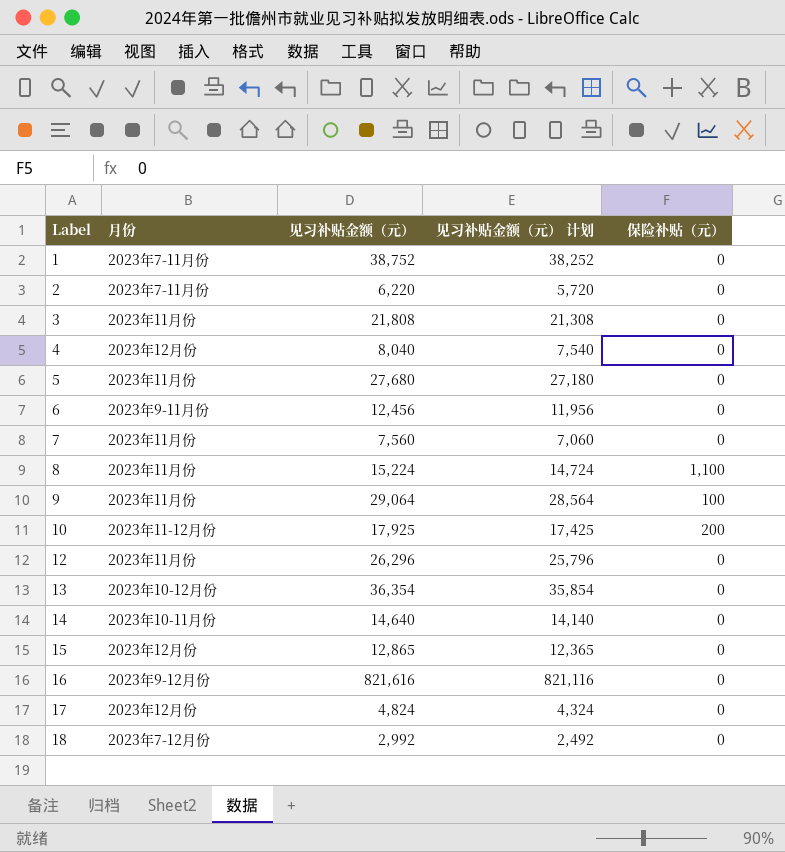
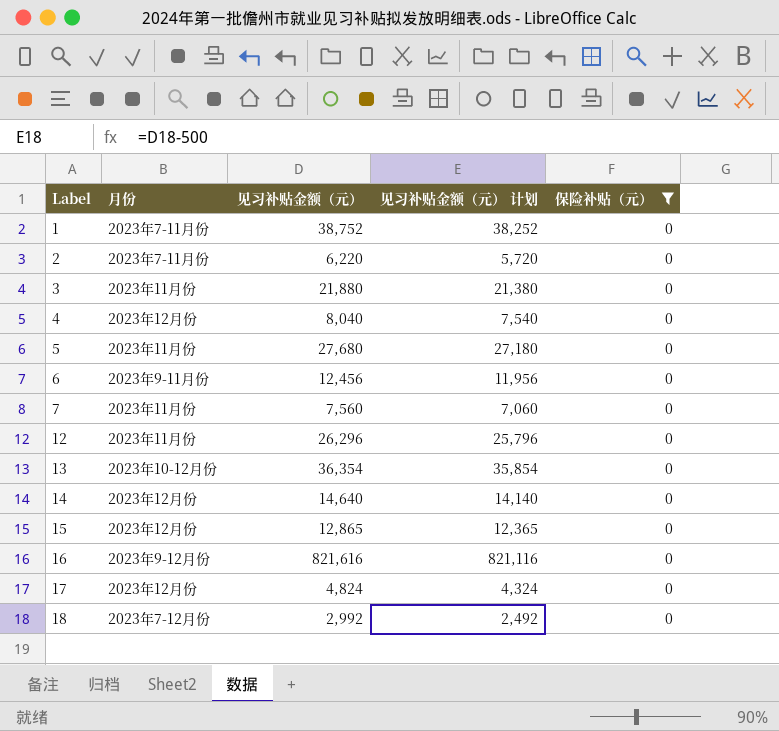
filter: none -> 保险补贴（元） = 0
3 | 见习补贴金额（元）: 21,808 -> 21,880
3 | 见习补贴金额（元） 计划: 21,308 -> 21,380
14 | 月份: 2023年10-11月份 -> 2023年12月份

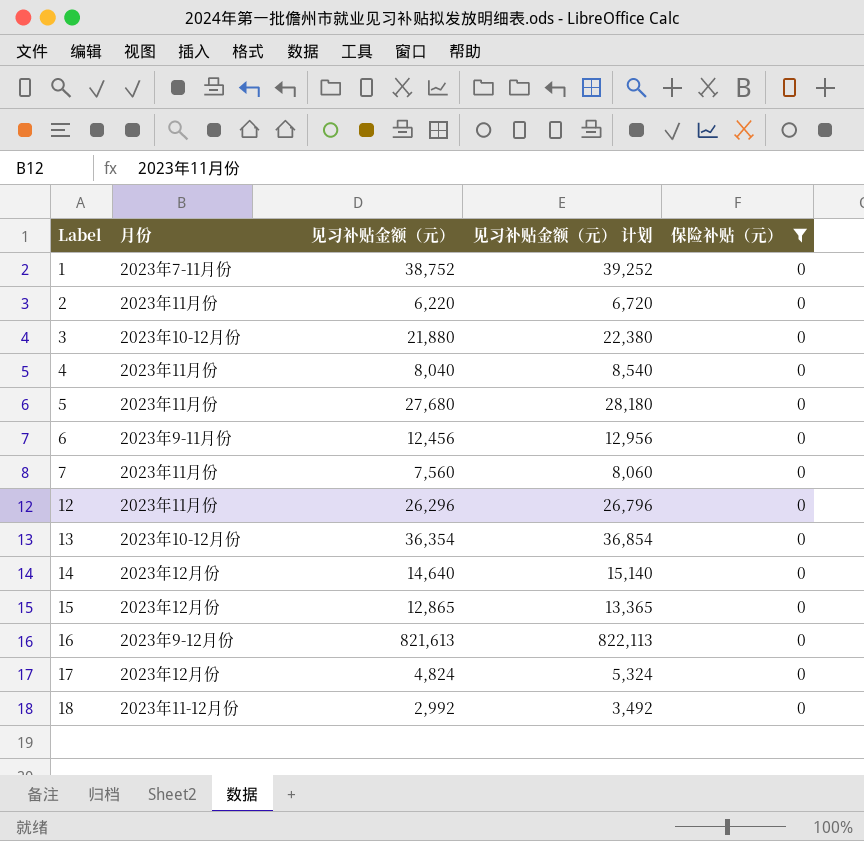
column 见习补贴金额（元） 计划 | formula: [见习补贴金额（元）] - 500 -> [见习补贴金额（元）] + 500
2 | 月份: 2023年7-11月份 -> 2023年11月份
3 | 月份: 2023年11月份 -> 2023年10-12月份
4 | 月份: 2023年12月份 -> 2023年11月份
16 | 见习补贴金额（元）: 821,616 -> 821,613
18 | 月份: 2023年7-12月份 -> 2023年11-12月份

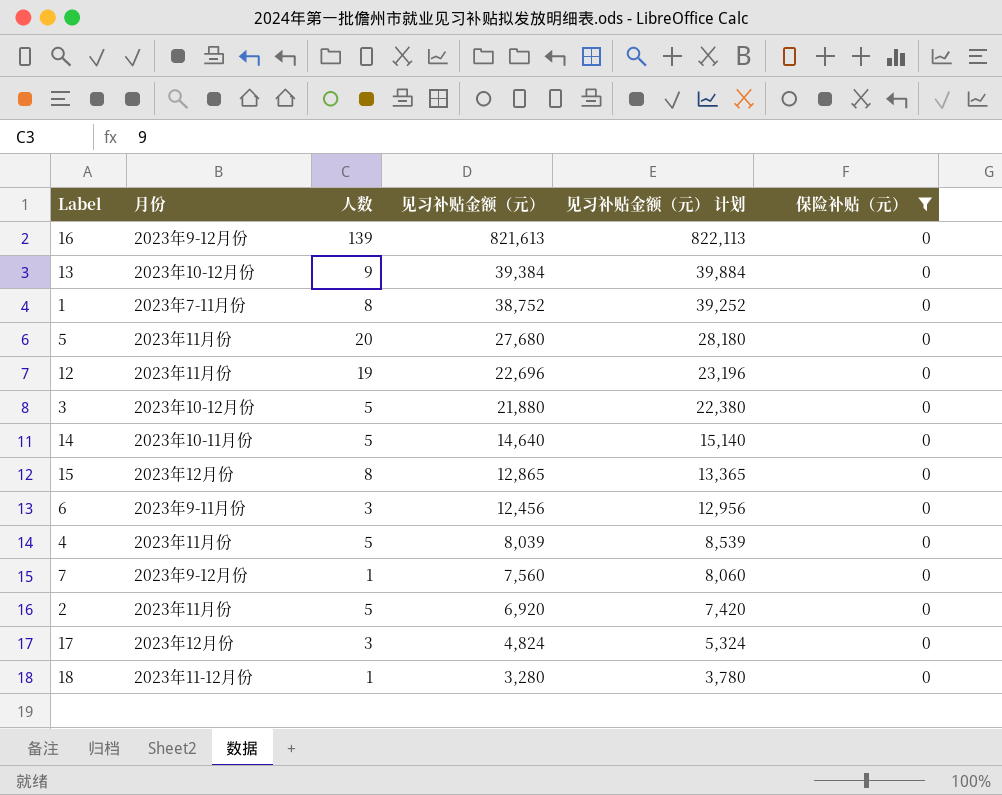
row order: Label ascending -> 见习补贴金额（元） descending
column 人数 | position: none -> 3
13 | 见习补贴金额（元）: 36,354 -> 39,384
13 | 见习补贴金额（元） 计划: 36,854 -> 39,884
12 | 见习补贴金额（元）: 26,296 -> 22,696
12 | 见习补贴金额（元） 计划: 26,796 -> 23,196
14 | 月份: 2023年12月份 -> 2023年10-11月份
4 | 见习补贴金额（元）: 8,040 -> 8,039
4 | 见习补贴金额（元） 计划: 8,540 -> 8,539
7 | 月份: 2023年11月份 -> 2023年9-12月份
2 | 见习补贴金额（元）: 6,220 -> 6,920
2 | 见习补贴金额（元） 计划: 6,720 -> 7,420
18 | 见习补贴金额（元）: 2,992 -> 3,280
18 | 见习补贴金额（元） 计划: 3,492 -> 3,780

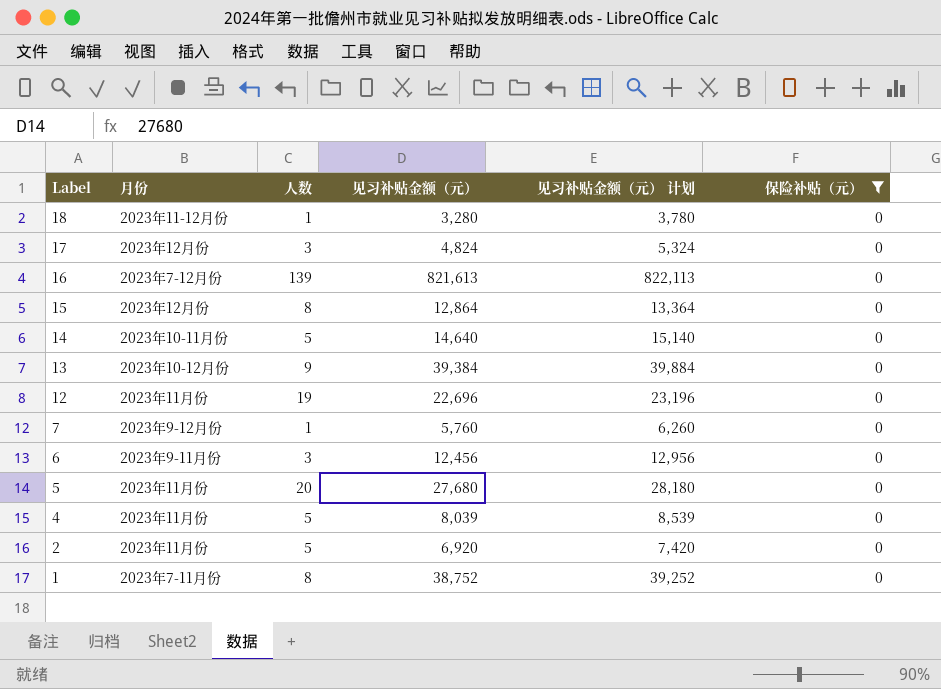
row order: 见习补贴金额（元） descending -> Label descending
row 3: 2023年10-12月份 | 5 | 21,880 | 22,380 | 0 -> none
16 | 月份: 2023年9-12月份 -> 2023年7-12月份
15 | 见习补贴金额（元）: 12,865 -> 12,864
15 | 见习补贴金额（元） 计划: 13,365 -> 13,364
7 | 见习补贴金额（元）: 7,560 -> 5,760
7 | 见习补贴金额（元） 计划: 8,060 -> 6,260

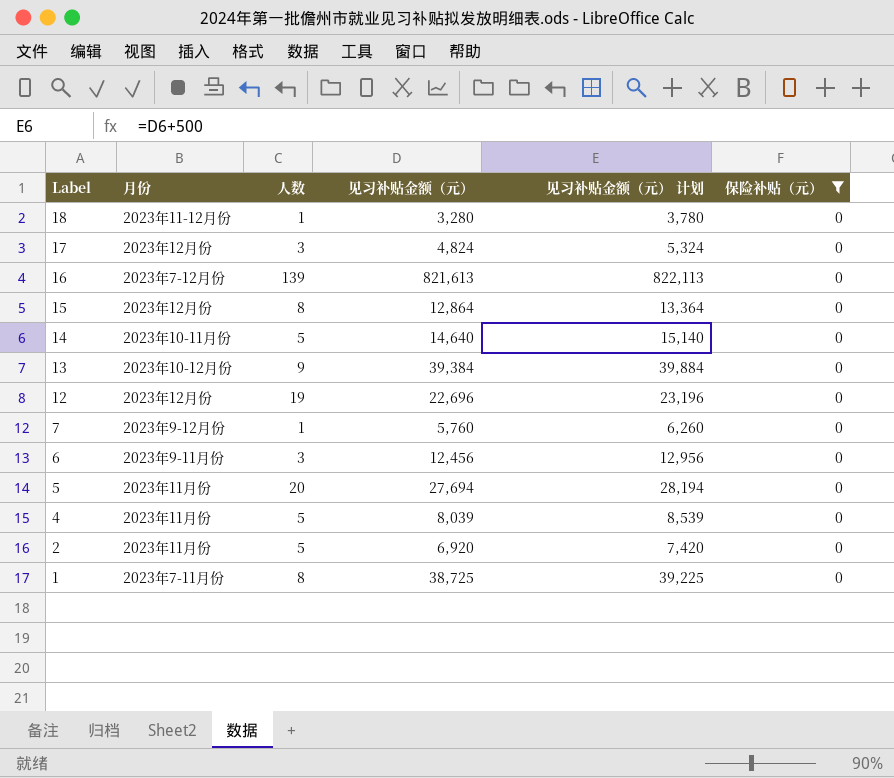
12 | 月份: 2023年11月份 -> 2023年12月份
5 | 见习补贴金额（元）: 27,680 -> 27,694
5 | 见习补贴金额（元） 计划: 28,180 -> 28,194
1 | 见习补贴金额（元）: 38,752 -> 38,725
1 | 见习补贴金额（元） 计划: 39,252 -> 39,225

